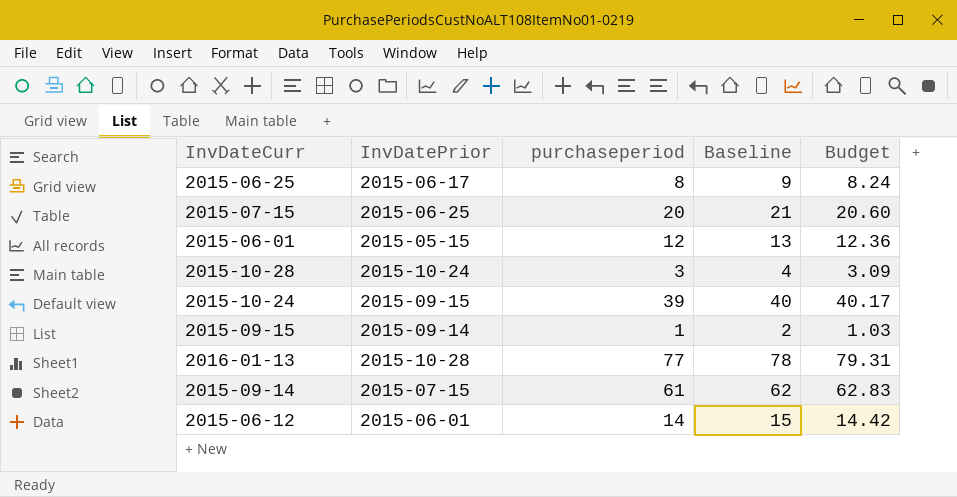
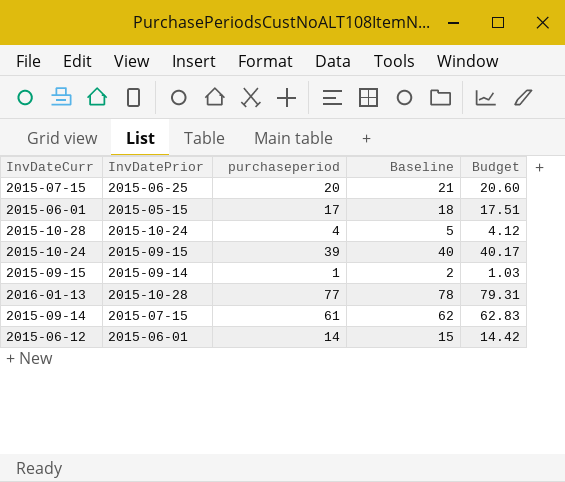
row 2015-06-25: 2015-06-17 | 8 | 9 | 8.24 -> none
2015-06-01 | purchaseperiod: 12 -> 17
2015-06-01 | Baseline: 13 -> 18
2015-06-01 | Budget: 12.36 -> 17.51
2015-10-28 | purchaseperiod: 3 -> 4
2015-10-28 | Baseline: 4 -> 5
2015-10-28 | Budget: 3.09 -> 4.12

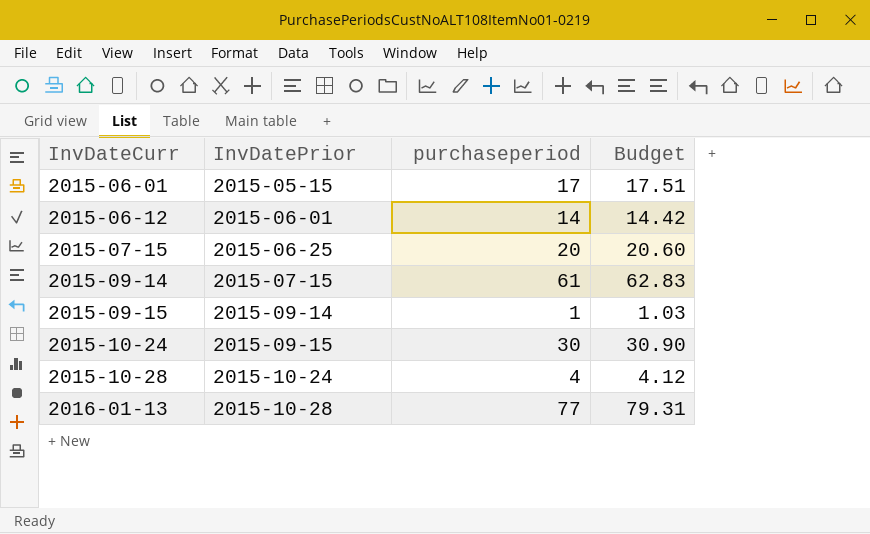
row order: none -> InvDateCurr ascending
column Baseline | formula: [purchaseperiod] + 1 -> none
2015-10-24 | purchaseperiod: 39 -> 30
2015-10-24 | Budget: 40.17 -> 30.90

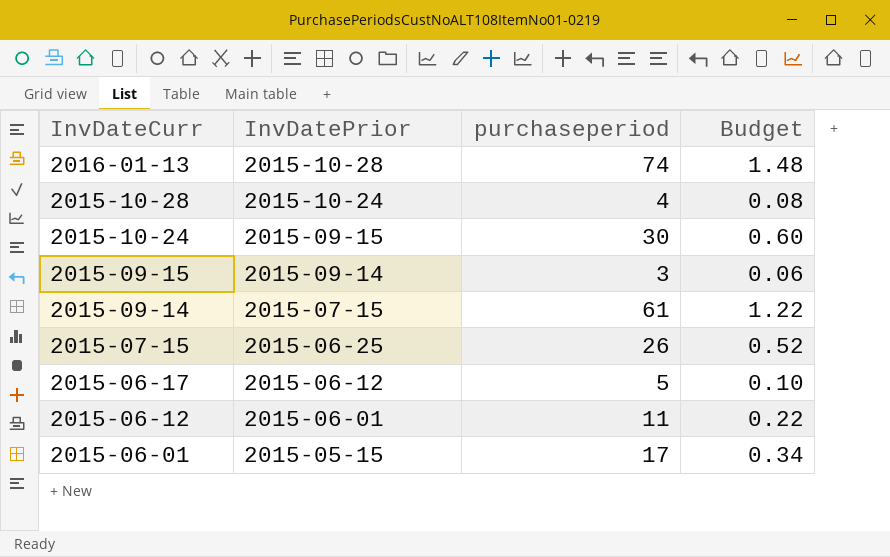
row order: InvDateCurr ascending -> InvDateCurr descending
column Budget | formula: [purchaseperiod] * 1.03 -> [purchaseperiod] * 0.02
2016-01-13 | purchaseperiod: 77 -> 74
2015-09-15 | purchaseperiod: 1 -> 3
2015-07-15 | purchaseperiod: 20 -> 26
row 2015-06-17: none -> 2015-06-12 | 5 | 0.10
2015-06-12 | purchaseperiod: 14 -> 11

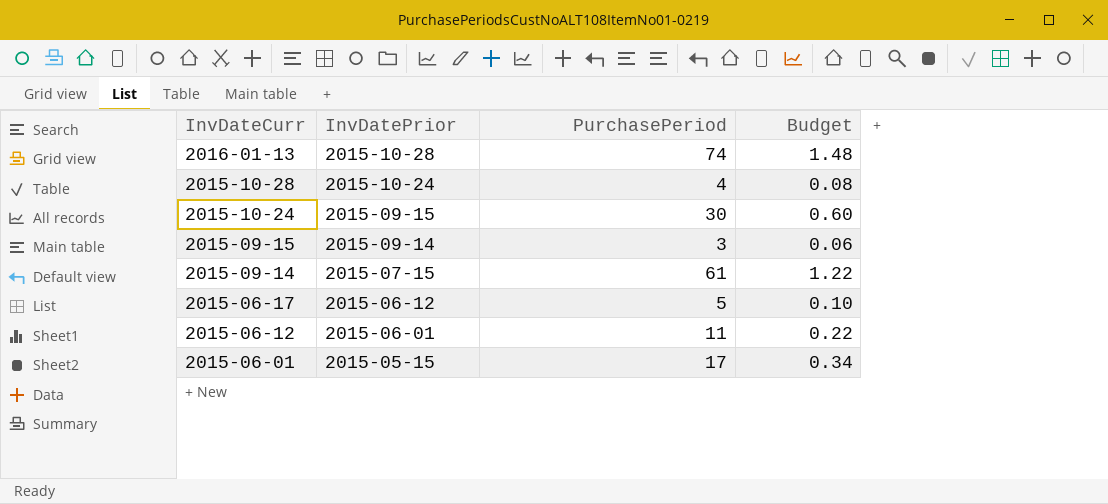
column name: purchaseperiod -> PurchasePeriod
row 2015-07-15: 2015-06-25 | 26 | 0.52 -> none

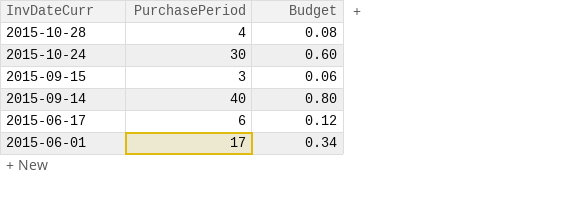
column InvDatePrior | position: 2 -> none
row 2016-01-13: 2015-10-28 | 74 | 1.48 -> none
row 2015-06-12: 2015-06-01 | 11 | 0.22 -> none
2015-09-14 | PurchasePeriod: 61 -> 40
2015-09-14 | Budget: 1.22 -> 0.80
2015-06-17 | PurchasePeriod: 5 -> 6
2015-06-17 | Budget: 0.10 -> 0.12

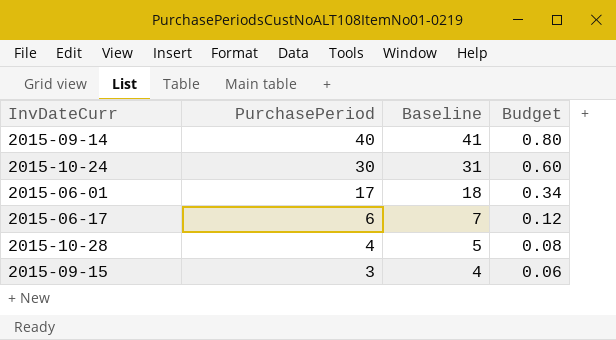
row order: InvDateCurr descending -> PurchasePeriod descending
column Baseline | formula: none -> [PurchasePeriod] + 1

